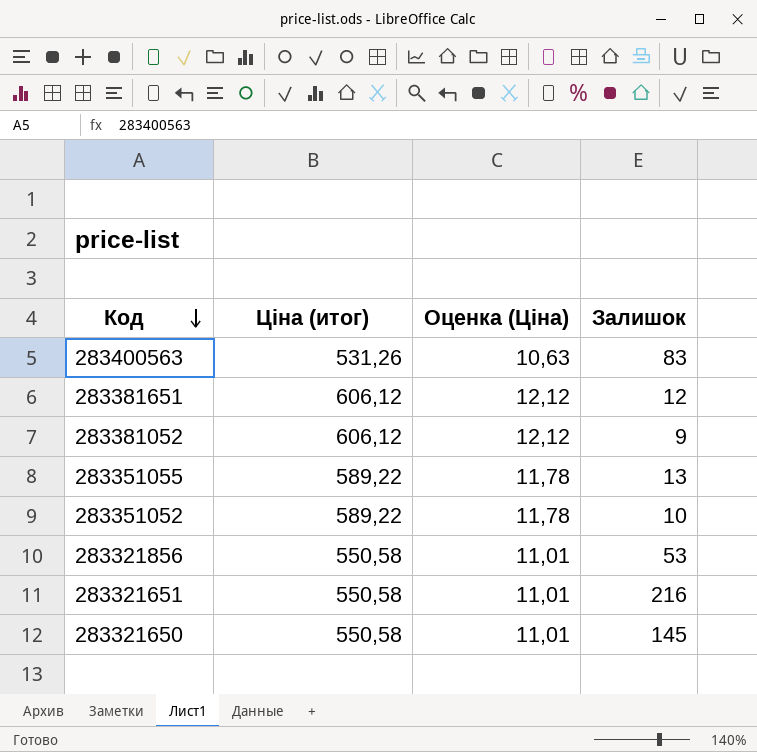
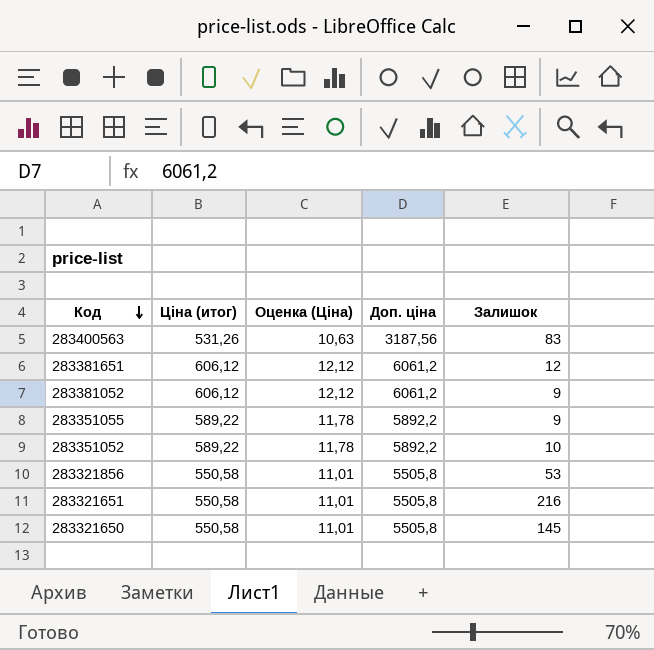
column Доп. ціна | position: none -> 4
283351055 | Залишок: 13 -> 9

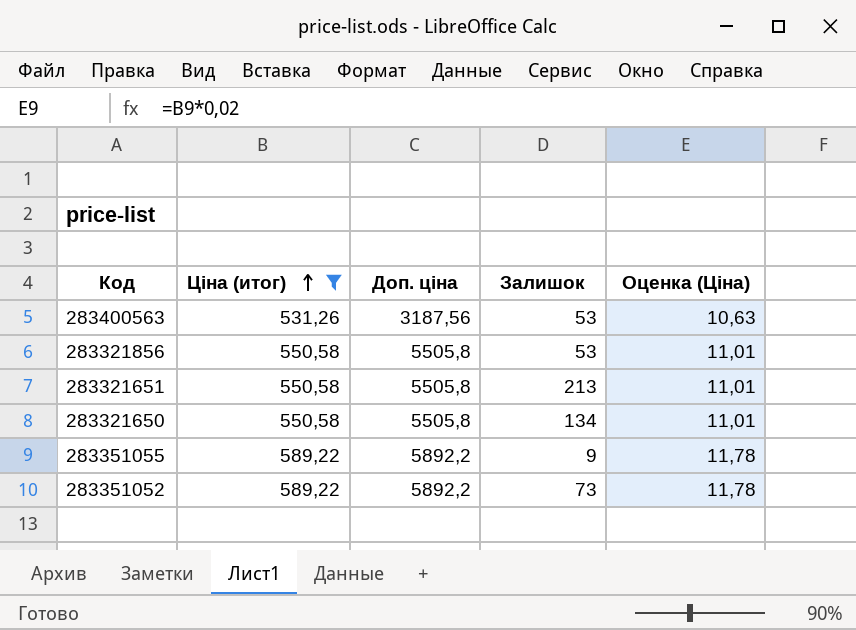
filter: none -> Ціна (итог) != 606,12
row order: Код descending -> Ціна (итог) ascending
column Оценка (Ціна) | position: 3 -> 5
283400563 | Залишок: 83 -> 53
283321651 | Залишок: 216 -> 213
283321650 | Залишок: 145 -> 134
283351052 | Залишок: 10 -> 73

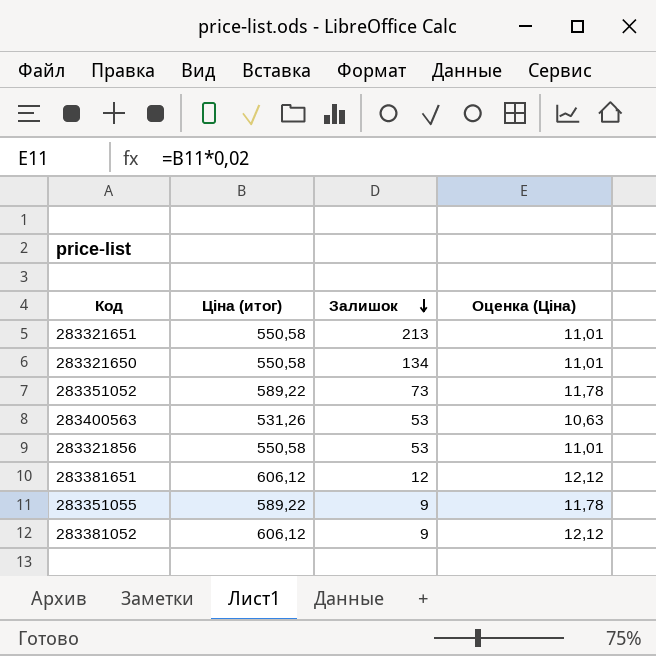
filter: Ціна (итог) != 606,12 -> none
row order: Ціна (итог) ascending -> Залишок descending
column Доп. ціна | position: 3 -> none

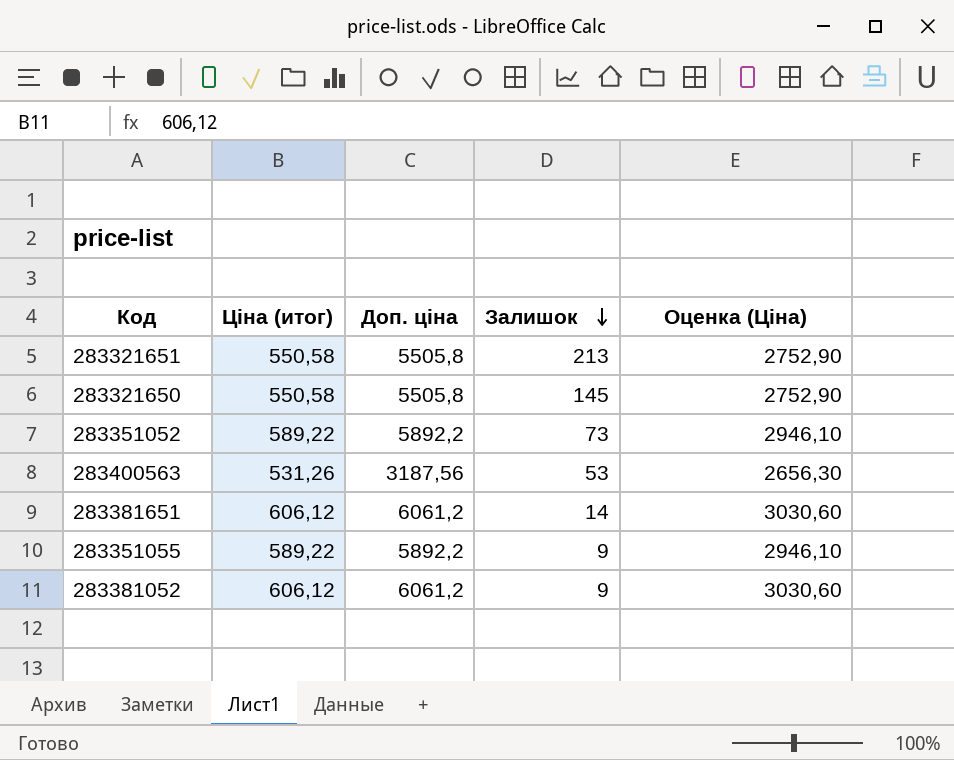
column Доп. ціна | position: none -> 3
column Оценка (Ціна) | formula: [Ціна (итог)] * 0,02 -> [Ціна (итог)] * 5
row 283321856: 550,58 | 53 | 11,01 -> none
283321650 | Залишок: 134 -> 145
283381651 | Залишок: 12 -> 14

